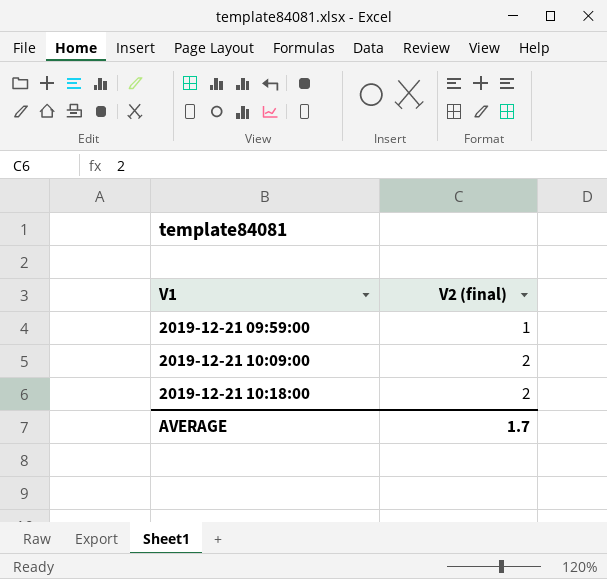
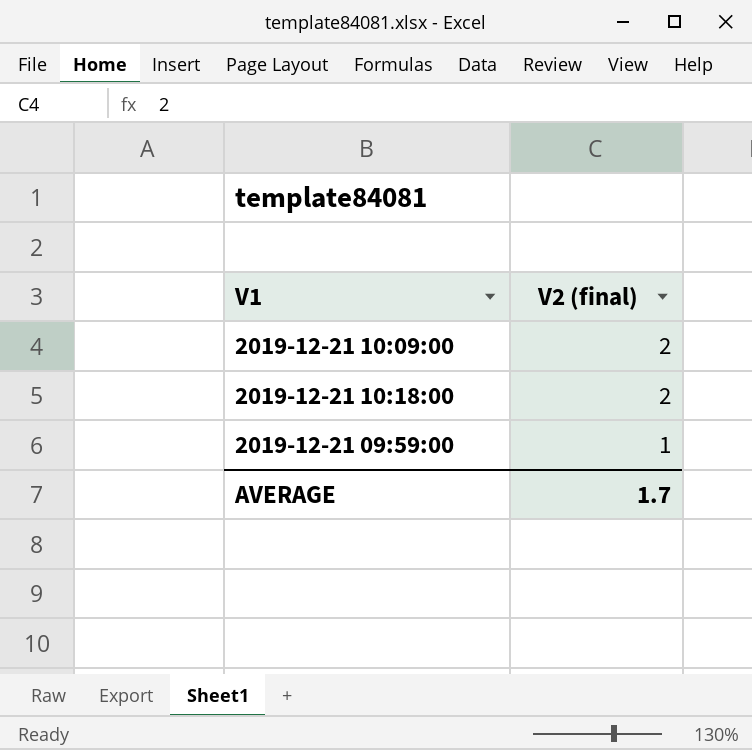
row order: V1 ascending -> V2 (final) descending

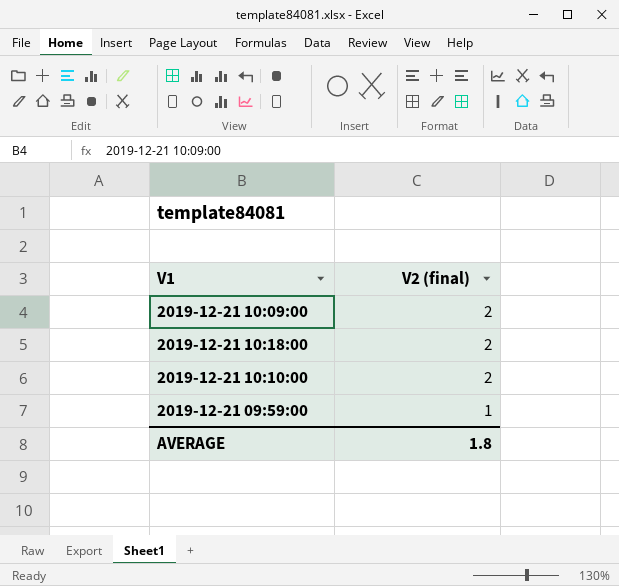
row 2019-12-21 10:10:00: none -> 2
AVERAGE | V2 (final): 1.7 -> 1.8

